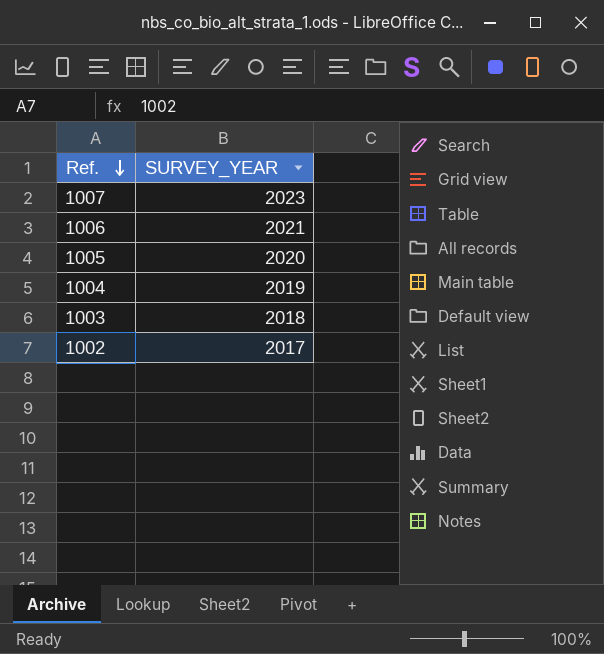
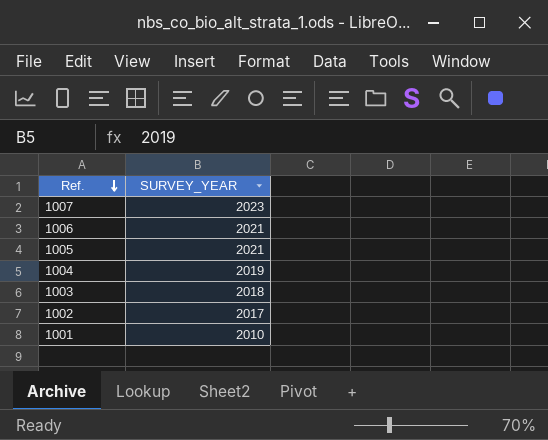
1005 | SURVEY_YEAR: 2020 -> 2021
row 1001: none -> 2010

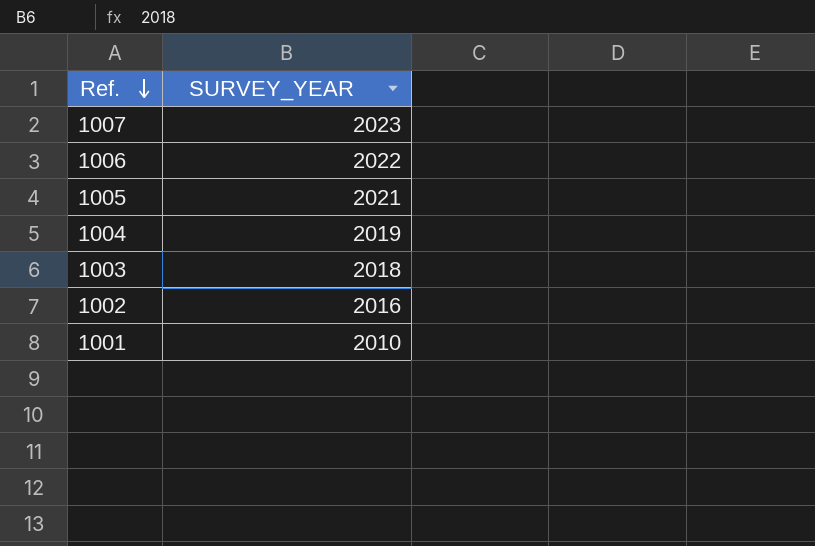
1006 | SURVEY_YEAR: 2021 -> 2022
1002 | SURVEY_YEAR: 2017 -> 2016

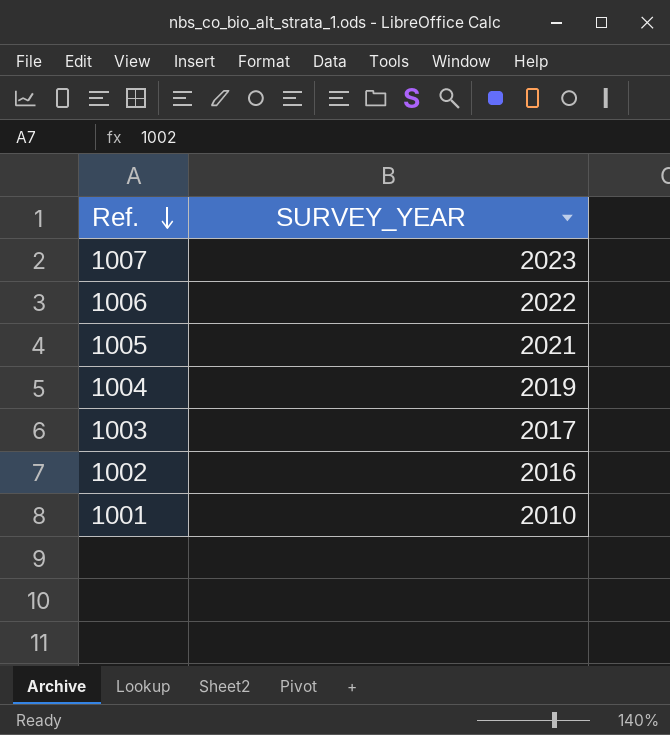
1003 | SURVEY_YEAR: 2018 -> 2017

